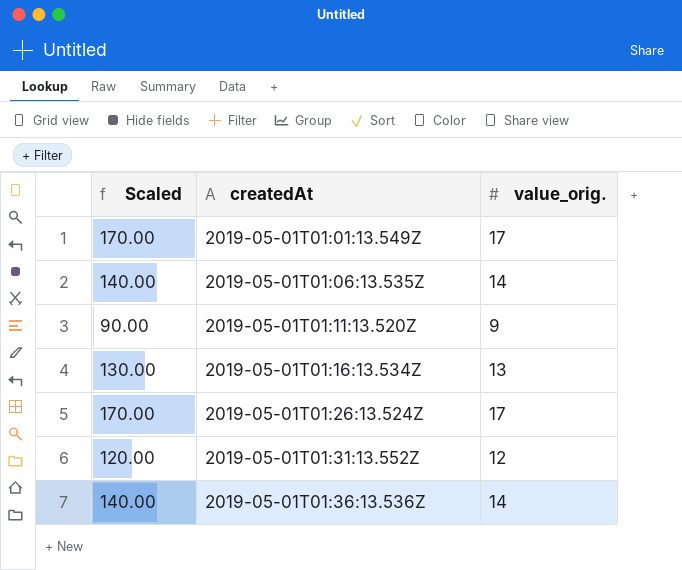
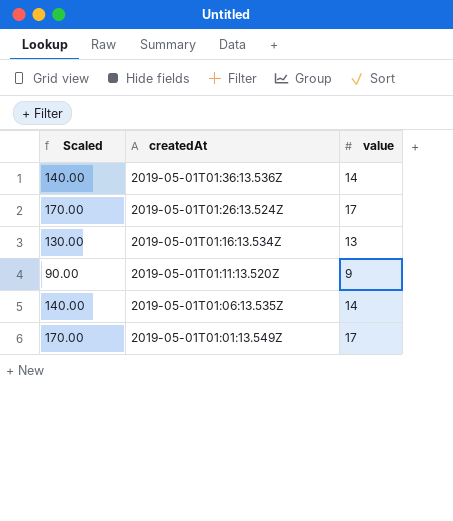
row order: createdAt ascending -> createdAt descending
column name: value_orig. -> value
row 2019-05-01T01:31:13.552Z: 120.00 | 12 -> none

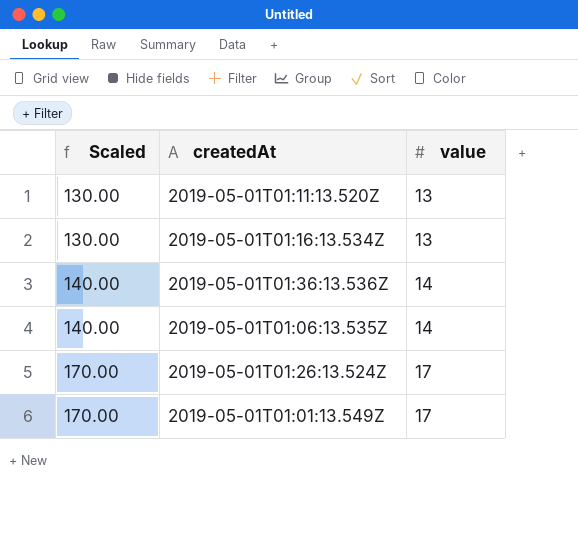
row order: createdAt descending -> Scaled ascending
2019-05-01T01:11:13.520Z | Scaled: 90.00 -> 130.00
2019-05-01T01:11:13.520Z | value: 9 -> 13

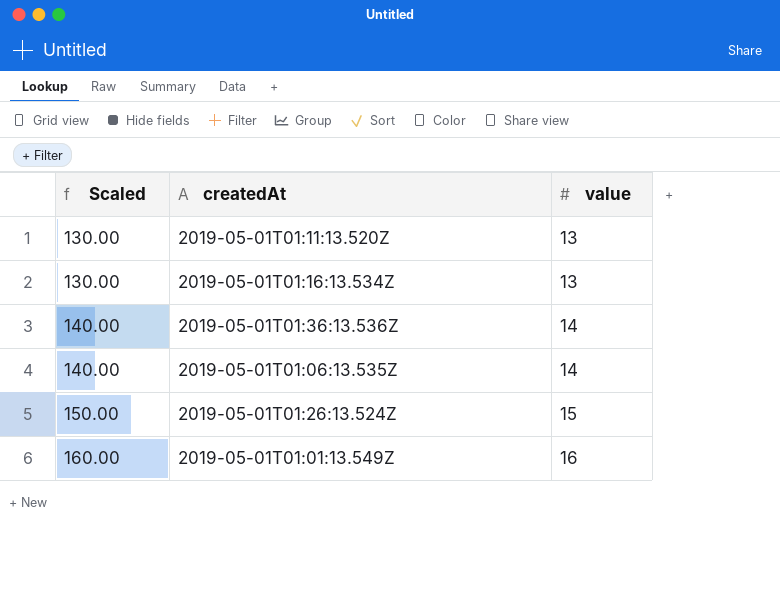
2019-05-01T01:26:13.524Z | Scaled: 170.00 -> 150.00
2019-05-01T01:26:13.524Z | value: 17 -> 15
2019-05-01T01:01:13.549Z | Scaled: 170.00 -> 160.00
2019-05-01T01:01:13.549Z | value: 17 -> 16

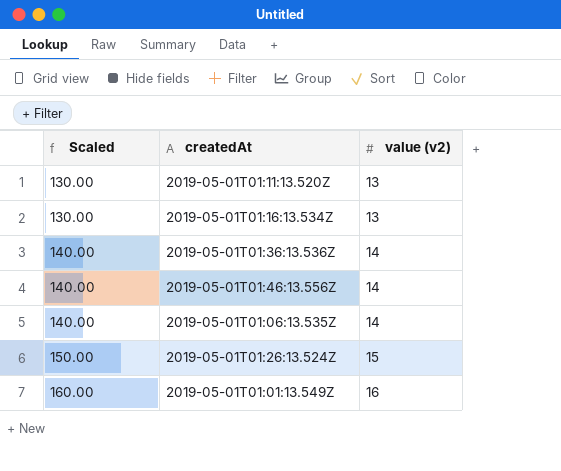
column name: value -> value (v2)
row 2019-05-01T01:46:13.556Z: none -> 140.00 | 14

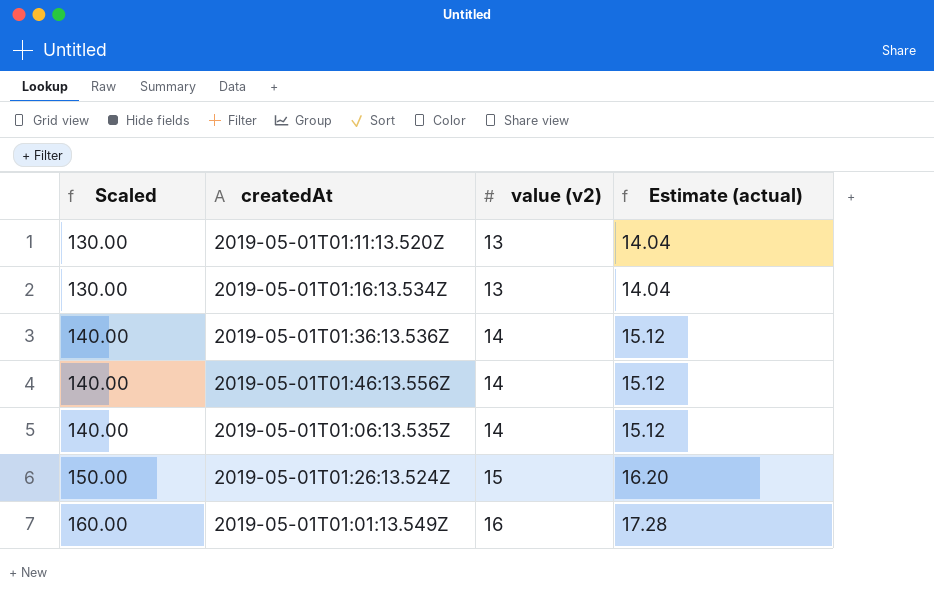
column Estimate (actual) | formula: none -> [value (v2)] * 1.08

